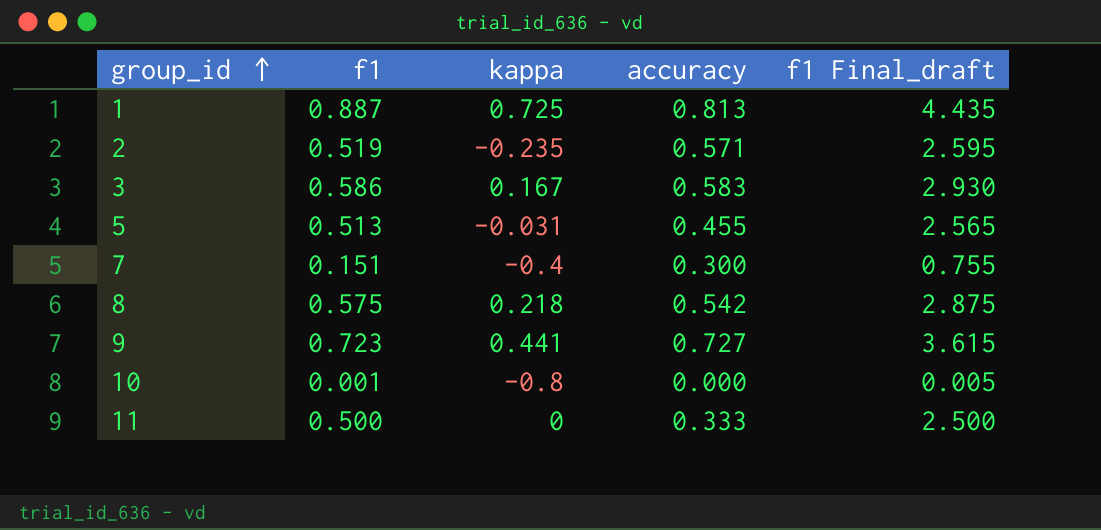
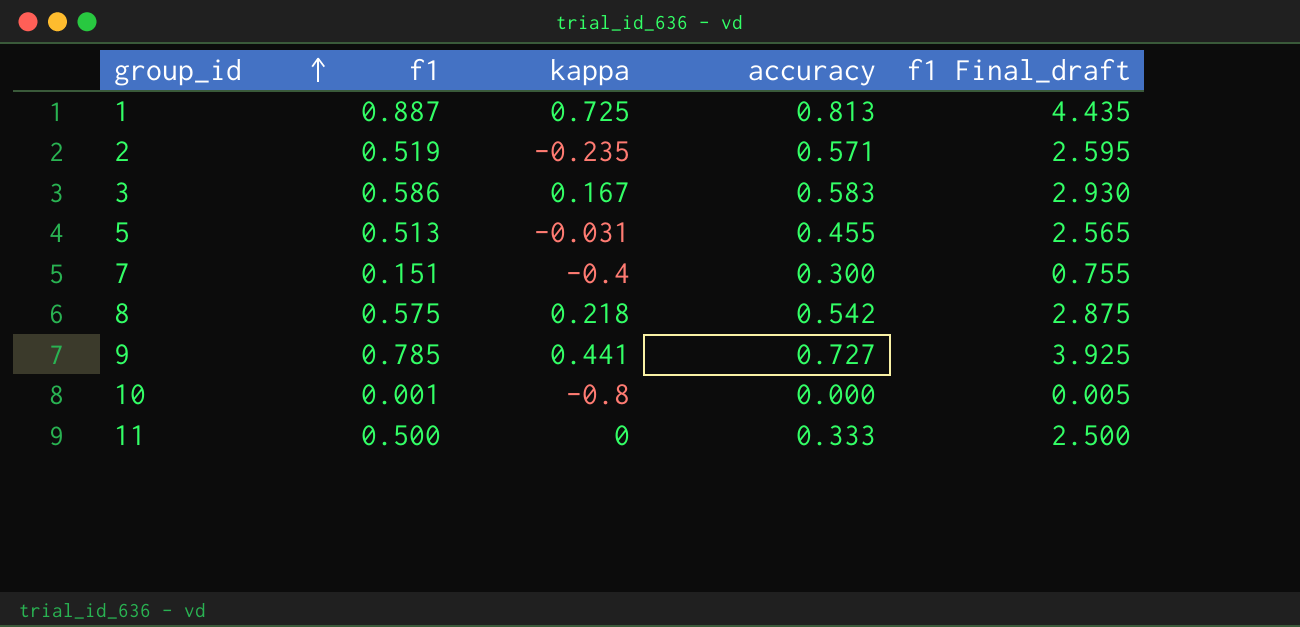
9 | f1: 0.723 -> 0.785
9 | f1 Final_draft: 3.615 -> 3.925

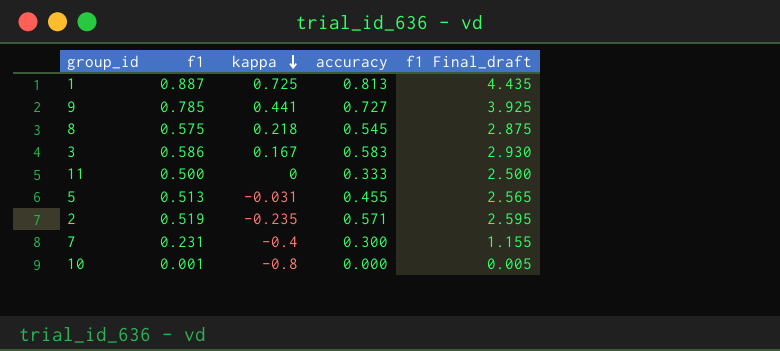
row order: group_id ascending -> kappa descending
8 | accuracy: 0.542 -> 0.545
7 | f1: 0.151 -> 0.231
7 | f1 Final_draft: 0.755 -> 1.155

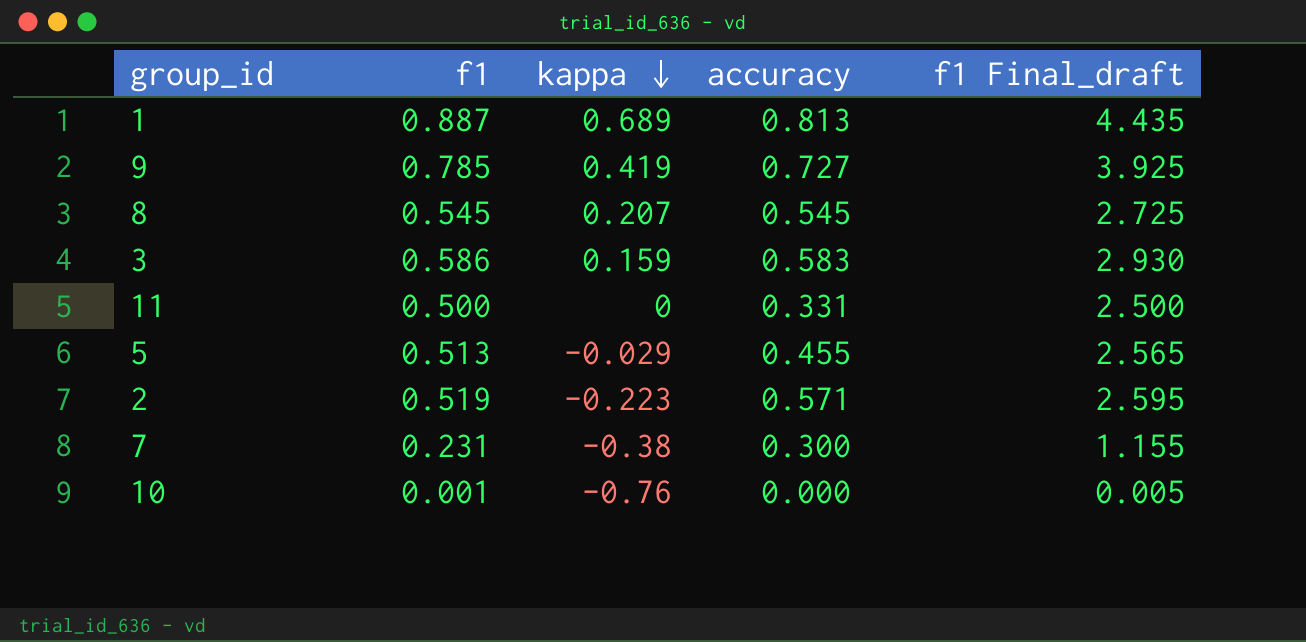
1 | kappa: 0.725 -> 0.689
9 | kappa: 0.441 -> 0.419
8 | f1: 0.575 -> 0.545
8 | kappa: 0.218 -> 0.207
8 | f1 Final_draft: 2.875 -> 2.725
3 | kappa: 0.167 -> 0.159
11 | accuracy: 0.333 -> 0.331
5 | kappa: -0.031 -> -0.029
2 | kappa: -0.235 -> -0.223
7 | kappa: -0.4 -> -0.38
10 | kappa: -0.8 -> -0.76

